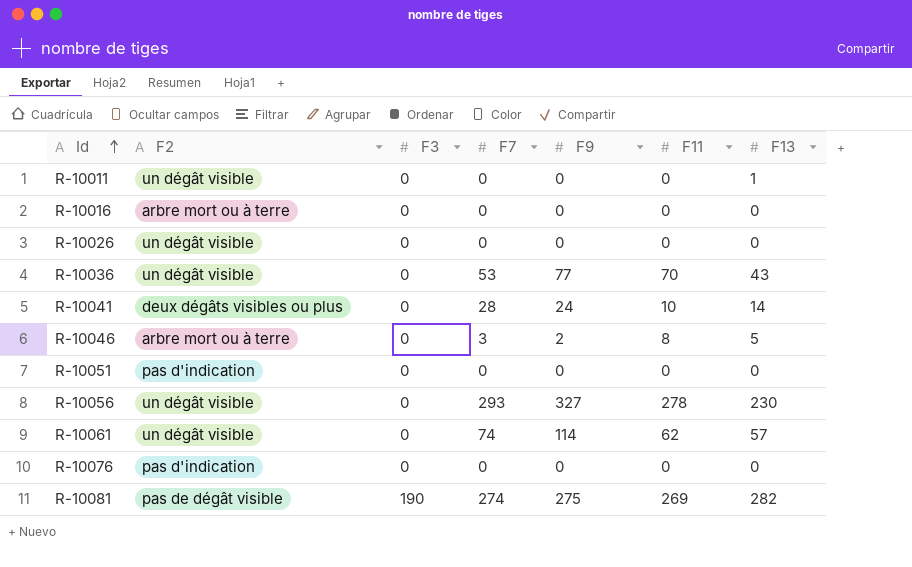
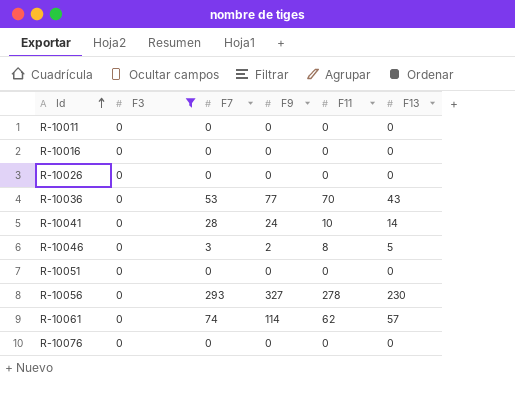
filter: none -> F3 = 0
column F2 | position: 2 -> none
R-10011 | F13: 1 -> 0

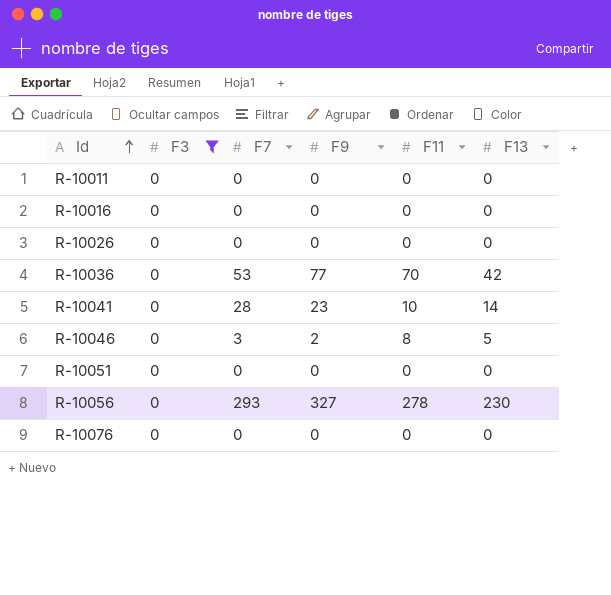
row R-10061: 0 | 74 | 114 | 62 | 57 -> none
R-10036 | F13: 43 -> 42
R-10041 | F9: 24 -> 23

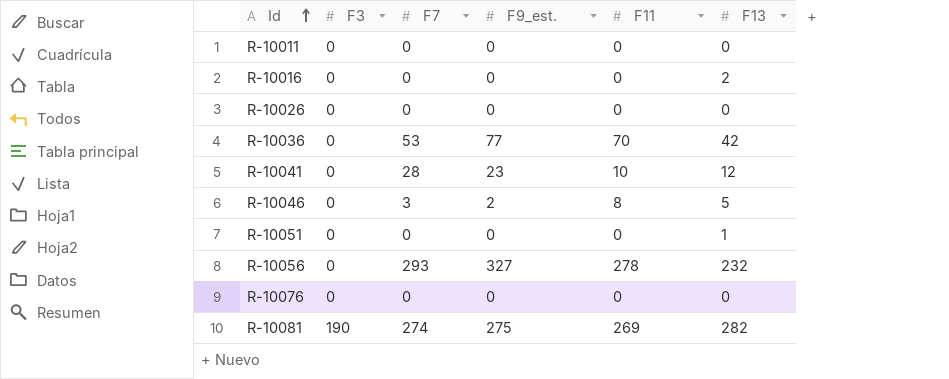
filter: F3 = 0 -> none
column name: F9 -> F9_est.
R-10016 | F13: 0 -> 2
R-10041 | F13: 14 -> 12
R-10051 | F13: 0 -> 1
R-10056 | F13: 230 -> 232

